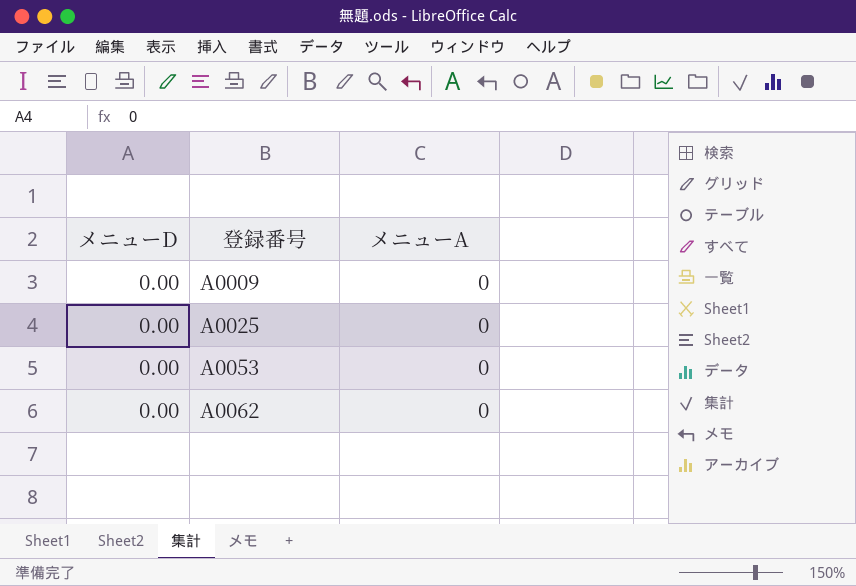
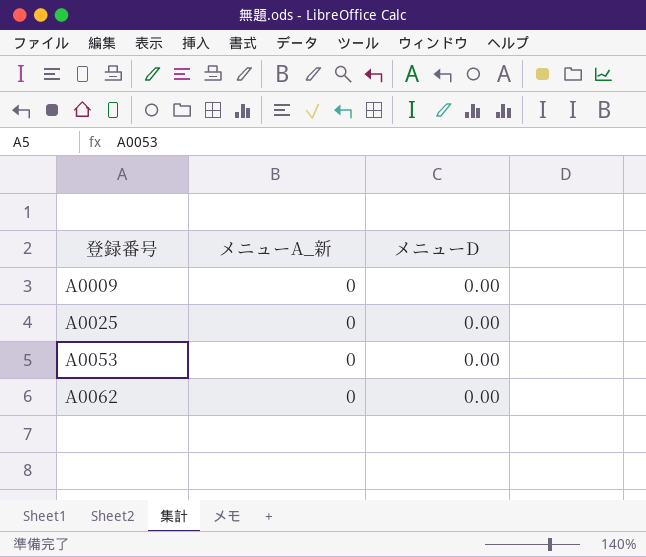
column name: メニューA -> メニューA_新
column メニューD | position: 1 -> 3

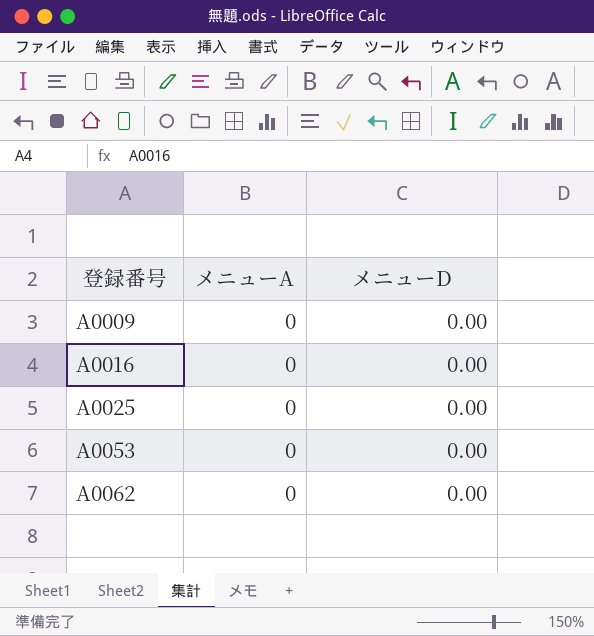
column name: メニューA_新 -> メニューA
row A0016: none -> 0 | 0.00

